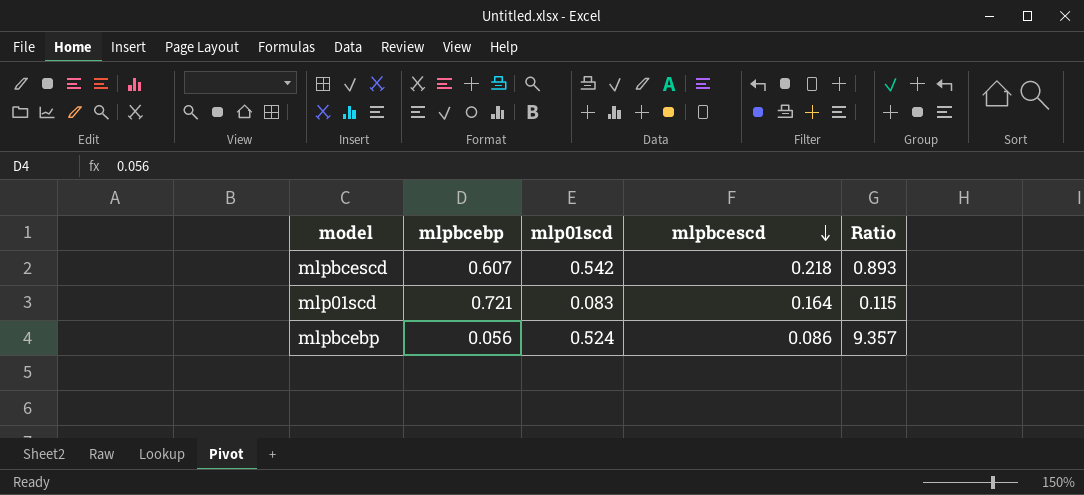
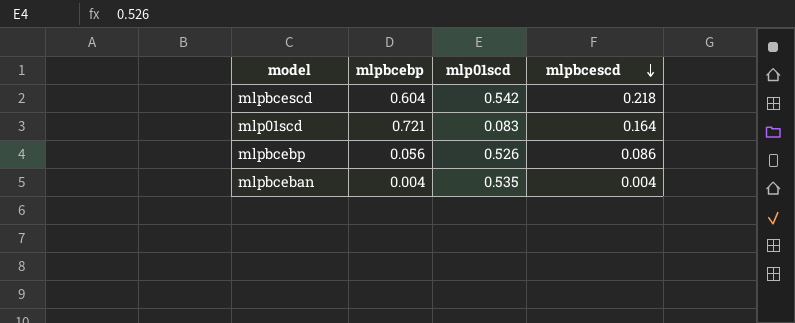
column Ratio | formula: [mlp01scd] / [mlpbcebp] -> none
mlpbcescd | mlpbcebp: 0.607 -> 0.604
mlpbcebp | mlp01scd: 0.524 -> 0.526
row mlpbceban: none -> 0.004 | 0.535 | 0.004

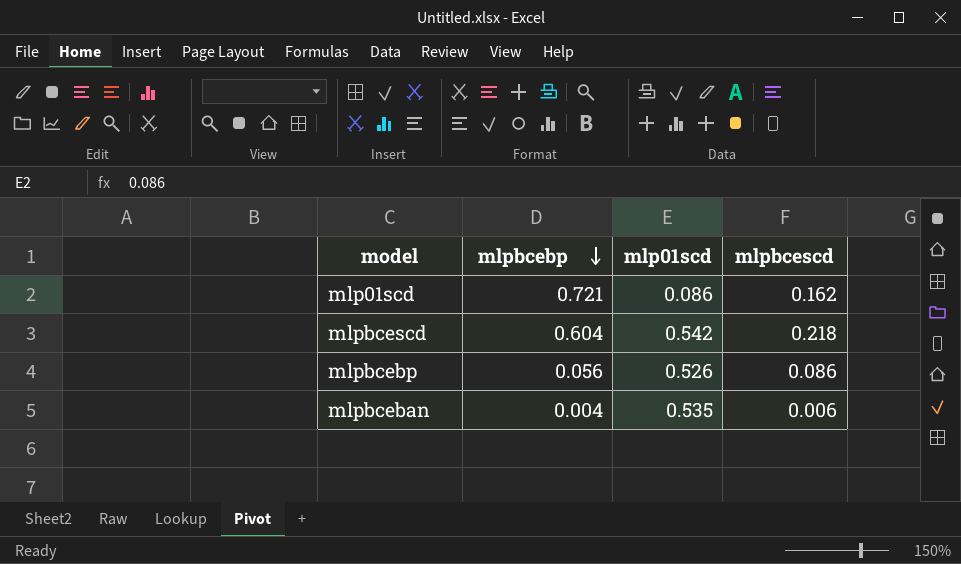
row order: mlpbcescd descending -> mlpbcebp descending
mlp01scd | mlp01scd: 0.083 -> 0.086
mlp01scd | mlpbcescd: 0.164 -> 0.162
mlpbceban | mlpbcescd: 0.004 -> 0.006

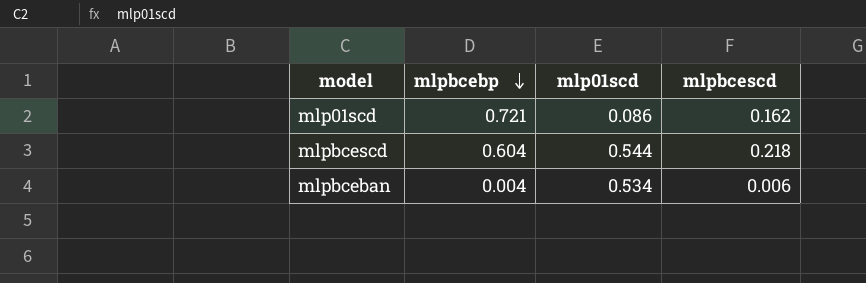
row mlpbcebp: 0.056 | 0.526 | 0.086 -> none
mlpbcescd | mlp01scd: 0.542 -> 0.544
mlpbceban | mlp01scd: 0.535 -> 0.534

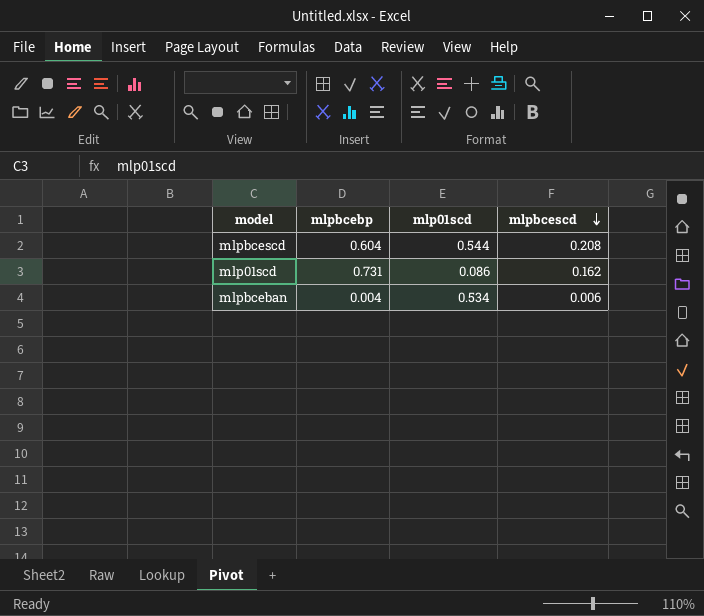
row order: mlpbcebp descending -> mlpbcescd descending
mlpbcescd | mlpbcescd: 0.218 -> 0.208
mlp01scd | mlpbcebp: 0.721 -> 0.731

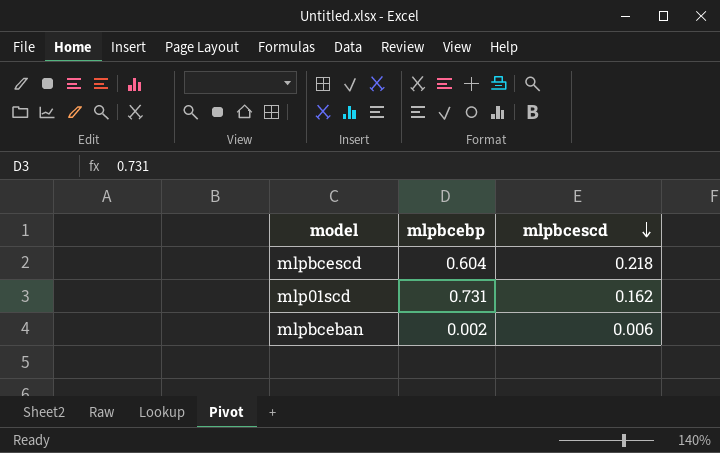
column mlp01scd | position: 3 -> none
mlpbcescd | mlpbcescd: 0.208 -> 0.218
mlpbceban | mlpbcebp: 0.004 -> 0.002

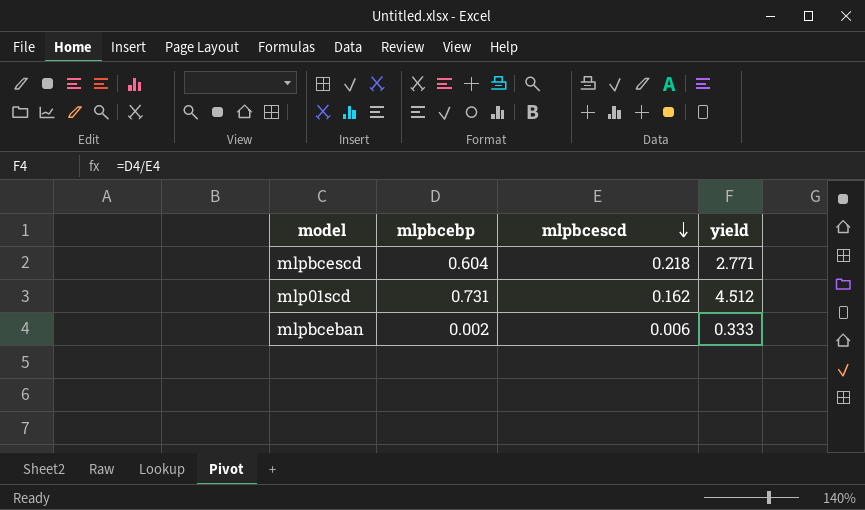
column yield | formula: none -> [mlpbcebp] / [mlpbcescd]

